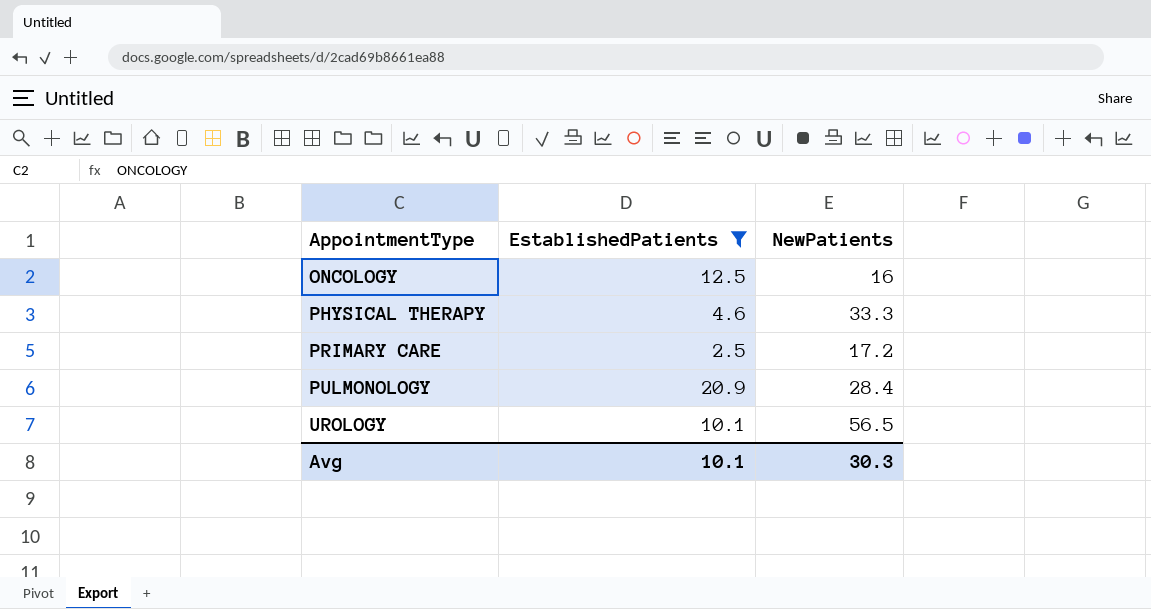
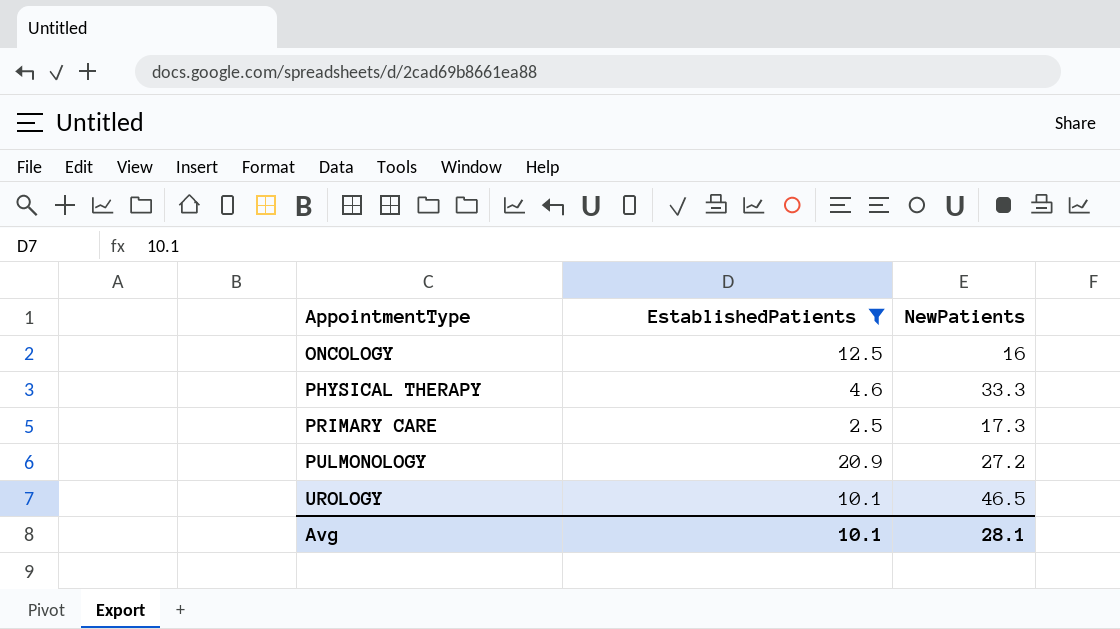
PRIMARY CARE | NewPatients: 17.2 -> 17.3
PULMONOLOGY | NewPatients: 28.4 -> 27.2
UROLOGY | NewPatients: 56.5 -> 46.5
Avg | NewPatients: 30.3 -> 28.1

